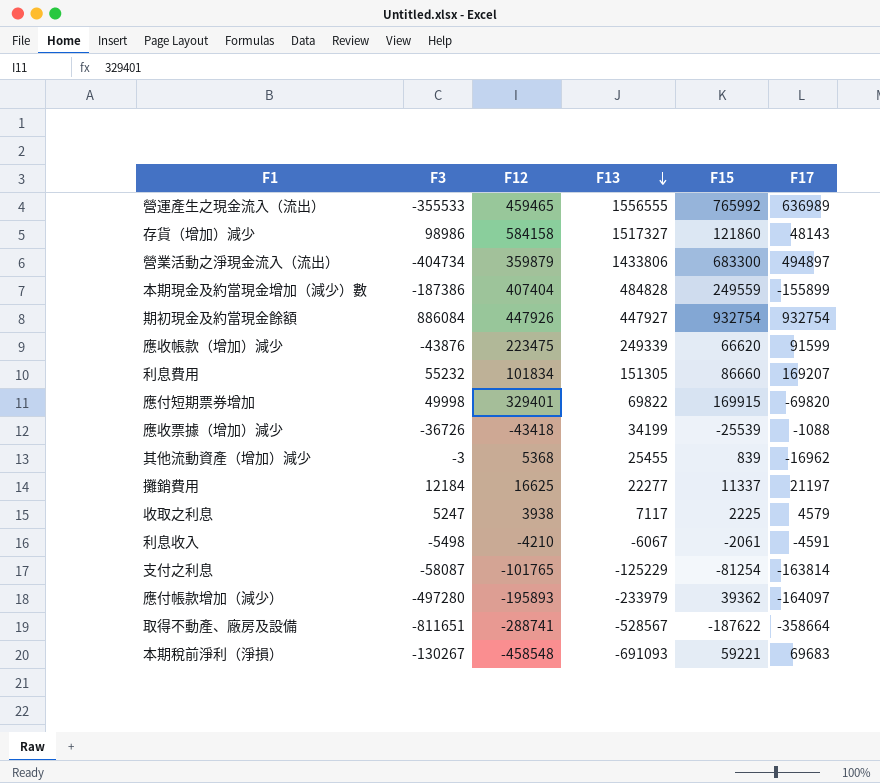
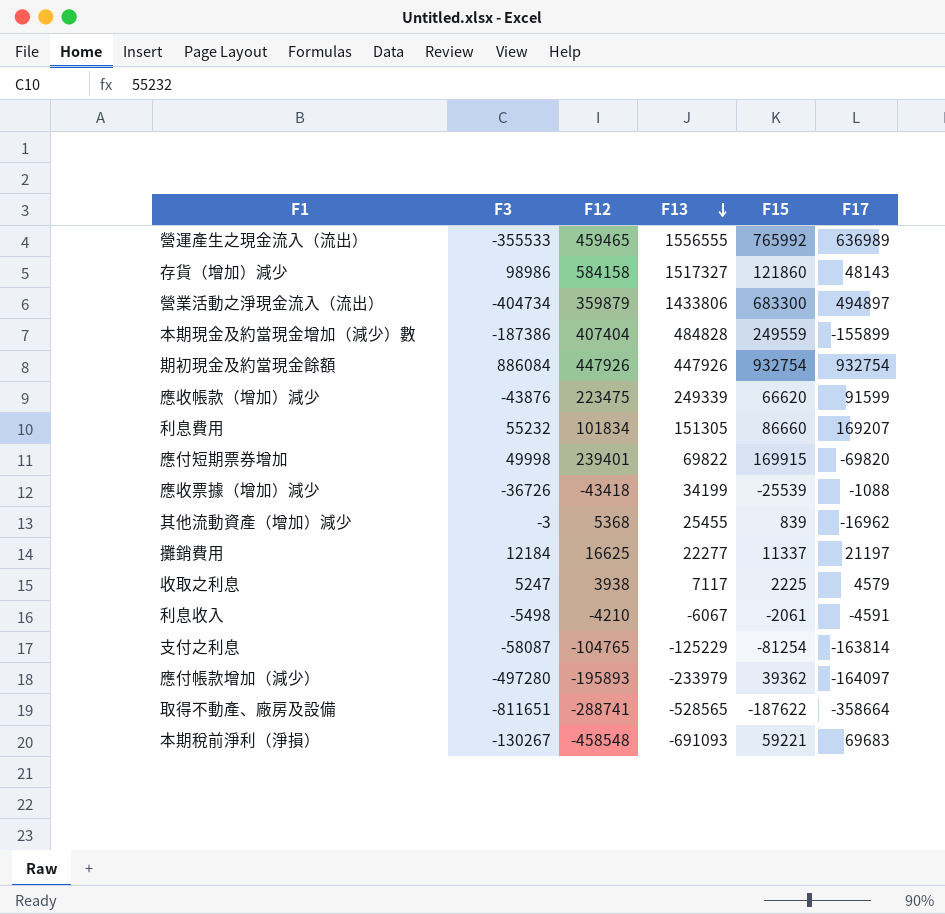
期初現金及約當現金餘額 | F13: 447927 -> 447926
應付短期票券增加 | F12: 329401 -> 239401
支付之利息 | F12: -101765 -> -104765
取得不動產、廠房及設備 | F13: -528567 -> -528565

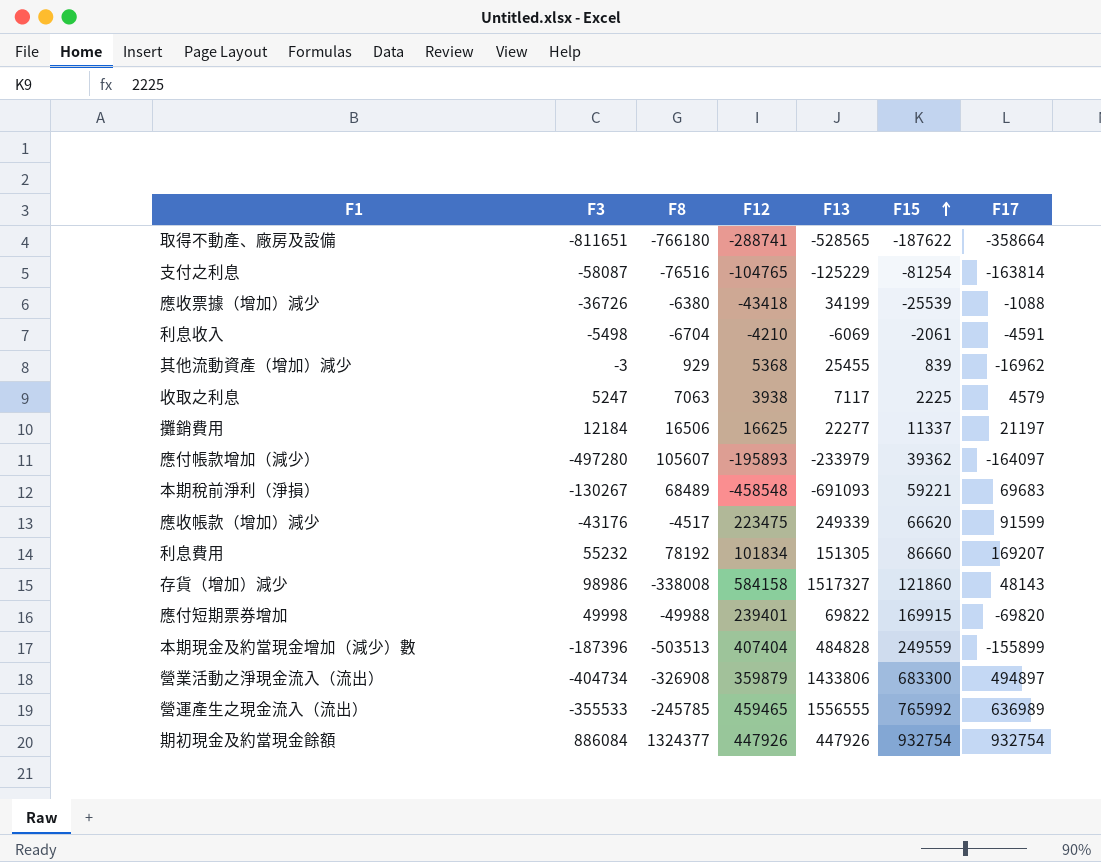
row order: F13 descending -> F15 ascending
column F8 | position: none -> 3
利息收入 | F13: -6067 -> -6069
應收帳款（增加）減少 | F3: -43876 -> -43176
本期現金及約當現金增加（減少）數 | F3: -187386 -> -187396

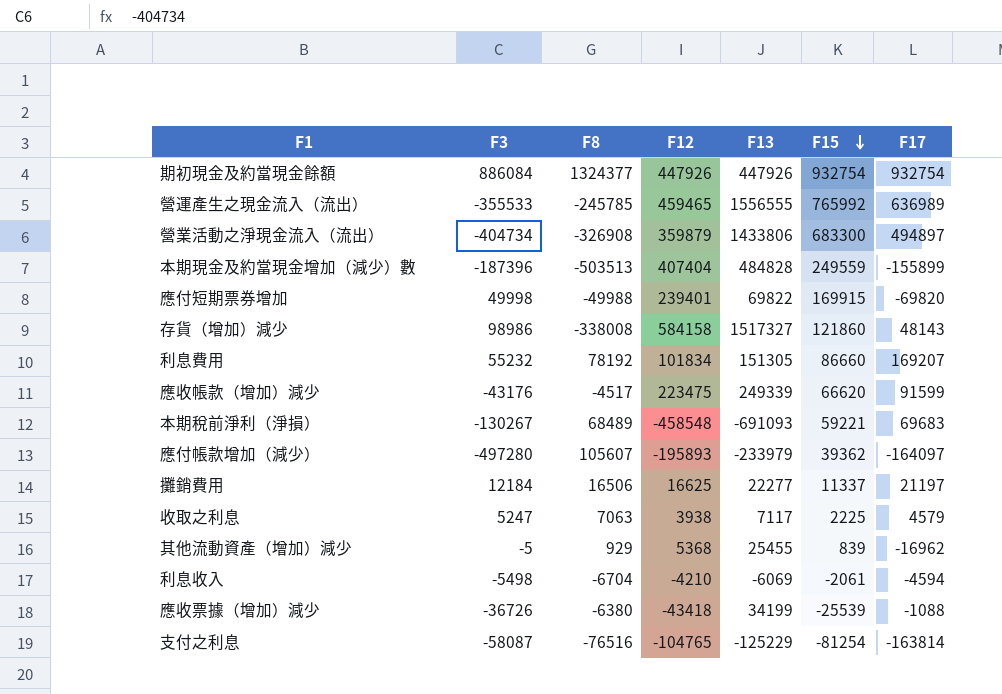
row order: F15 ascending -> F15 descending
row 取得不動產、廠房及設備: -811651 | -766180 | -288741 | -528565 | -187622 | -358664 -> none
其他流動資產（增加）減少 | F3: -3 -> -5
利息收入 | F17: -4591 -> -4594

